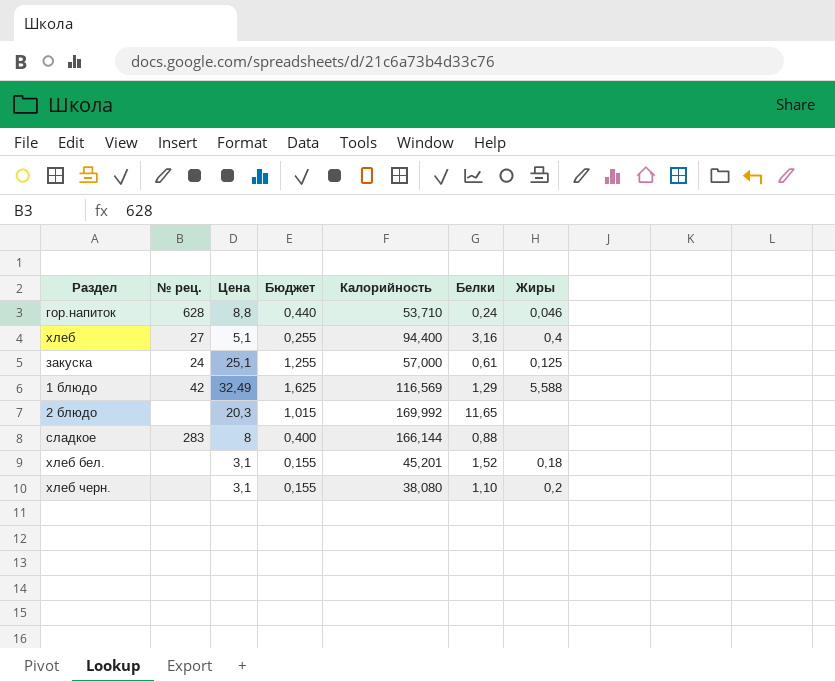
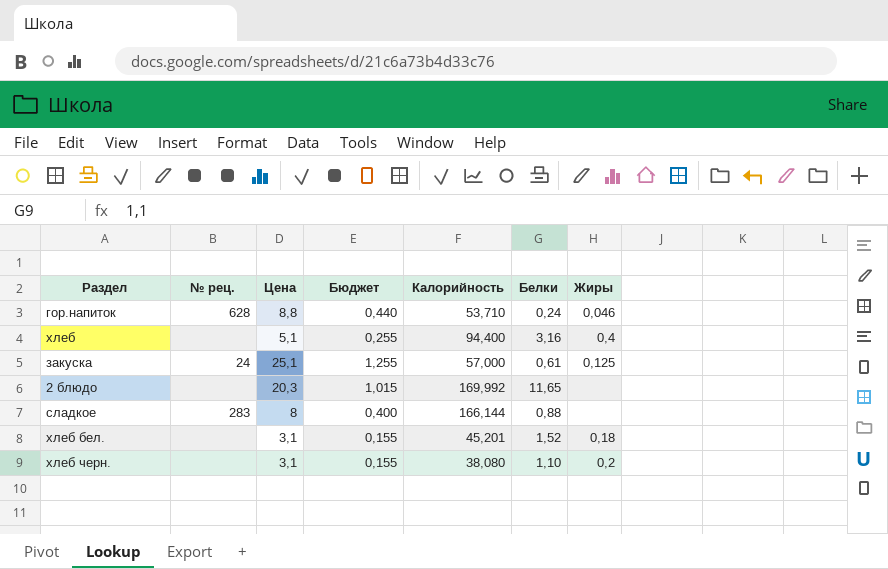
row 1 блюдо: 42 | 32,49 | 1,625 | 116,569 | 1,29 | 5,588 -> none
хлеб | № рец.: 27 -> none

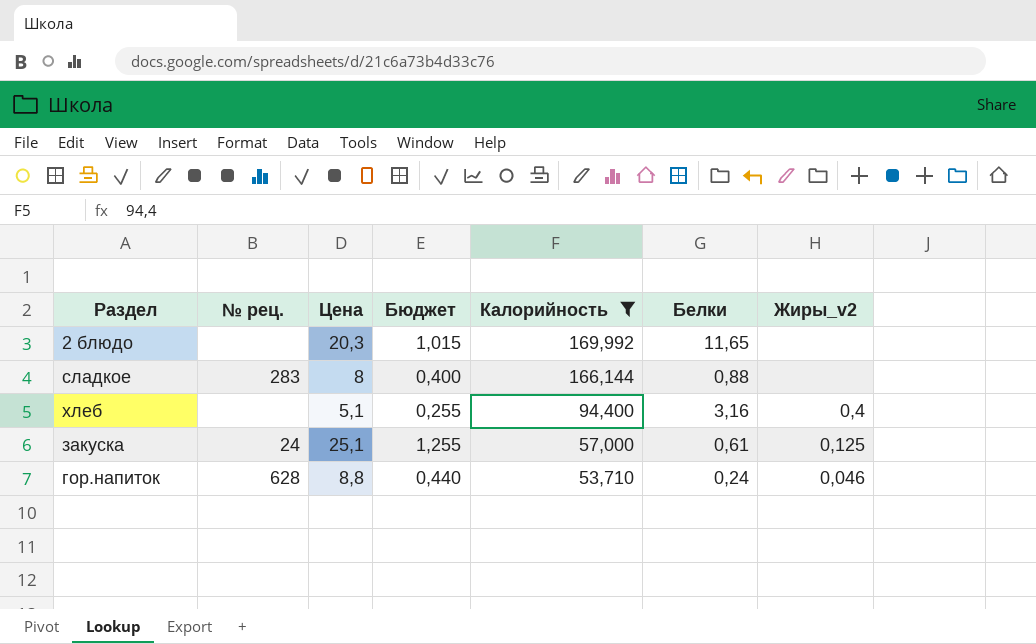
filter: none -> Калорийность >= 53,710
row order: none -> Калорийность descending
column name: Жиры -> Жиры_v2

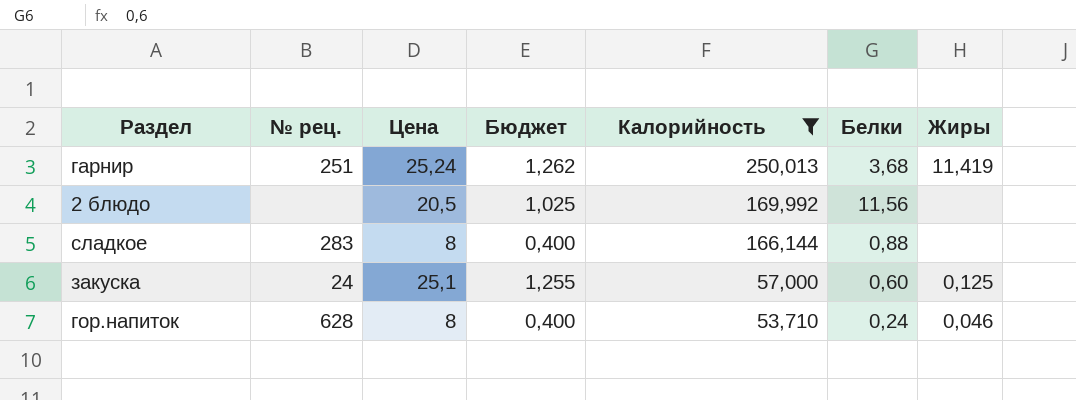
column name: Жиры_v2 -> Жиры
row хлеб: none | 5,1 | 0,255 | 94,400 | 3,16 | 0,4 -> none
row гарнир: none -> 251 | 25,24 | 1,262 | 250,013 | 3,68 | 11,419
2 блюдо | Цена: 20,3 -> 20,5
2 блюдо | Бюджет: 1,015 -> 1,025
2 блюдо | Белки: 11,65 -> 11,56
закуска | Белки: 0,61 -> 0,60
гор.напиток | Цена: 8,8 -> 8
гор.напиток | Бюджет: 0,440 -> 0,400

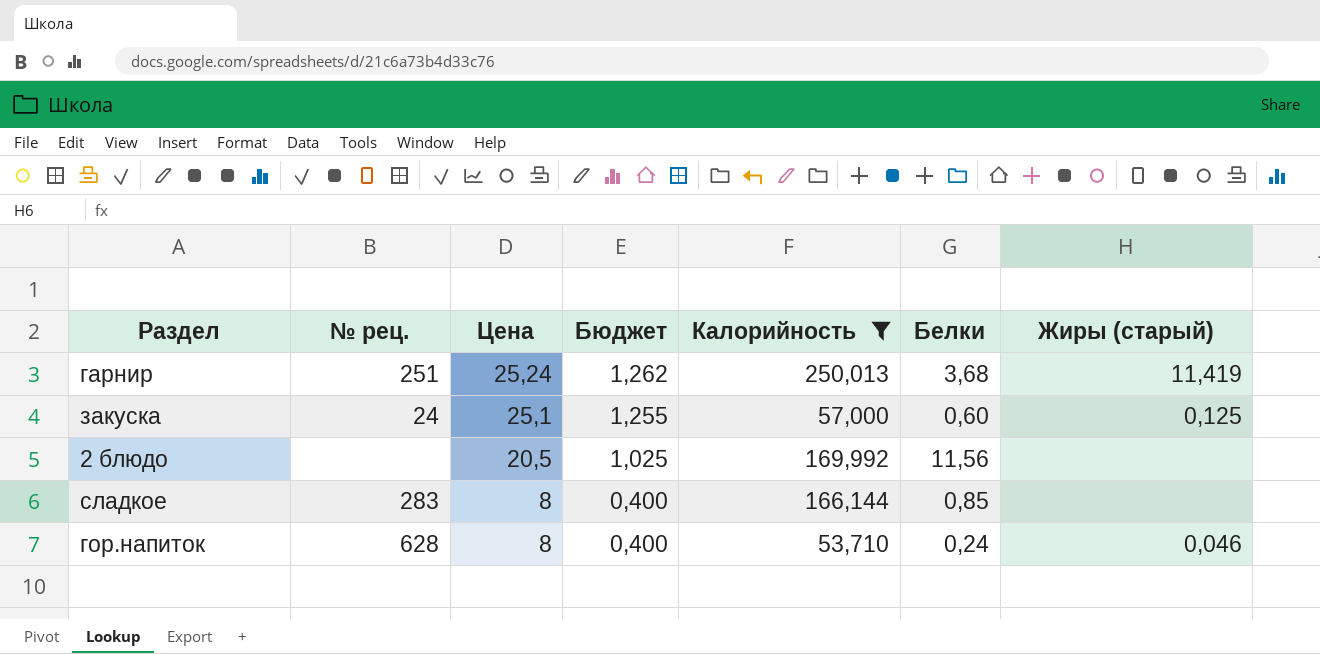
row order: Калорийность descending -> Цена descending
column name: Жиры -> Жиры (старый)
сладкое | Белки: 0,88 -> 0,85

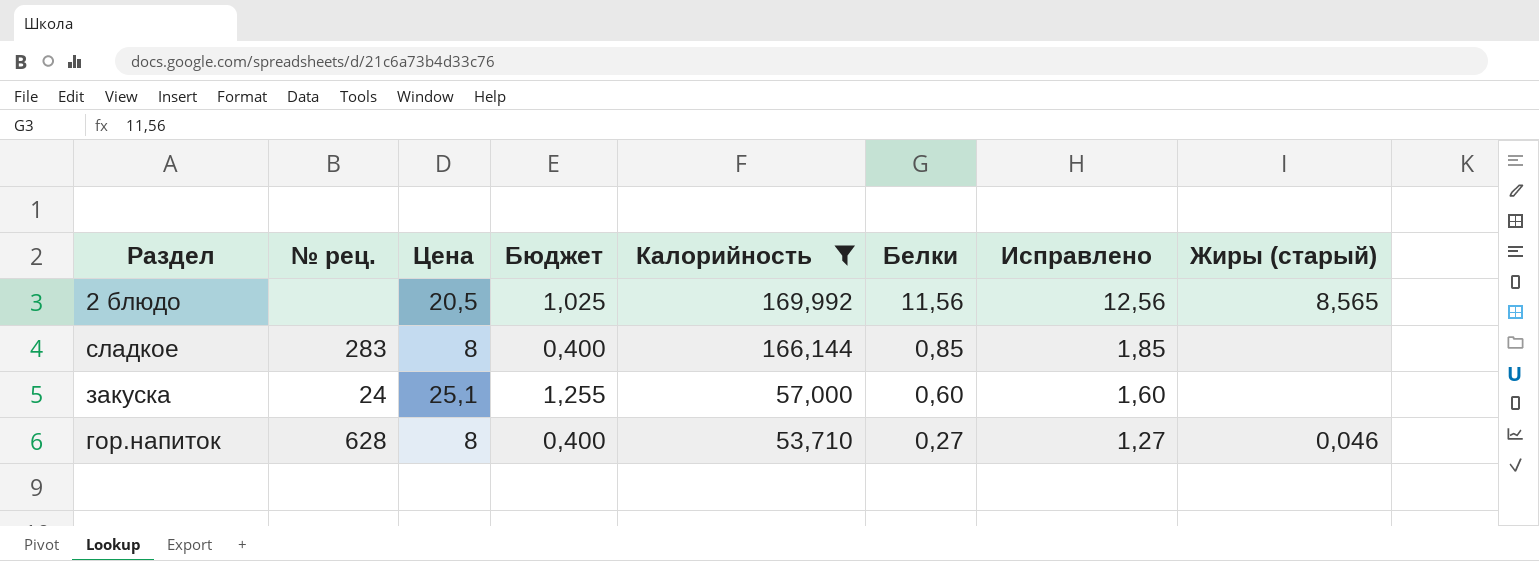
row order: Цена descending -> Калорийность descending
column Исправлено | formula: none -> [Белки] + 1
row гарнир: 251 | 25,24 | 1,262 | 250,013 | 3,68 | 11,419 -> none
2 блюдо | Жиры (старый): none -> 8,565
закуска | Жиры (старый): 0,125 -> none
гор.напиток | Белки: 0,24 -> 0,27

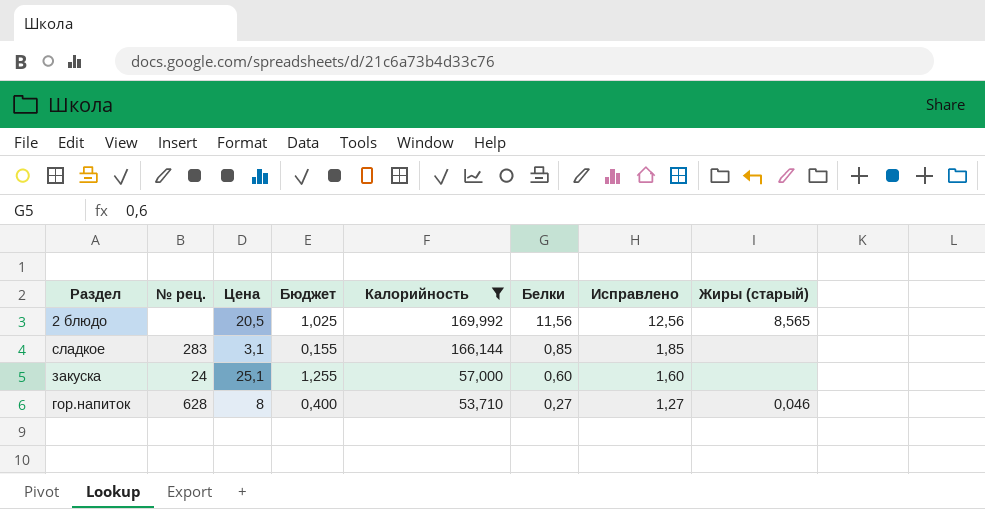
сладкое | Цена: 8 -> 3,1
сладкое | Бюджет: 0,400 -> 0,155

